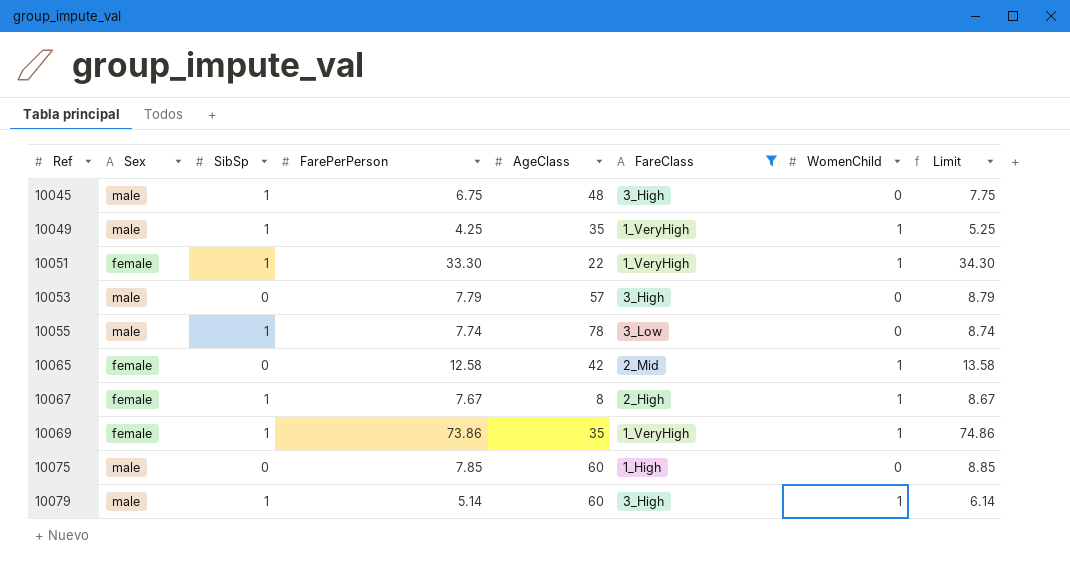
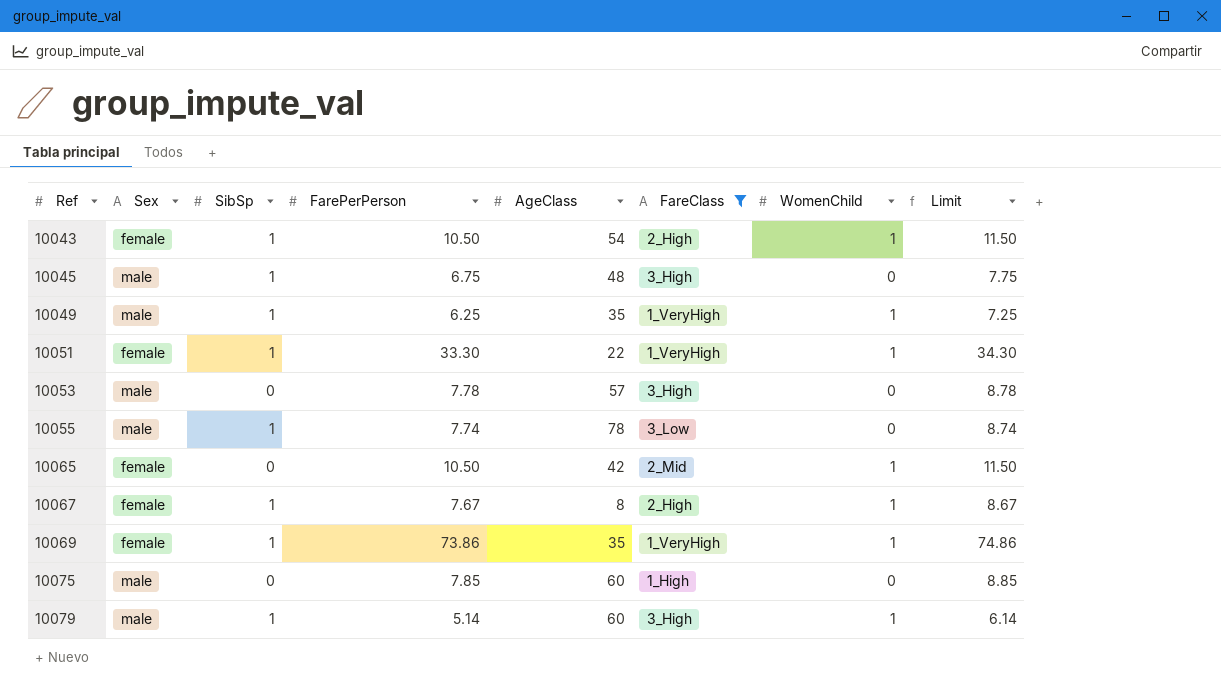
row 10043: none -> female | 1 | 10.50 | 54 | 2_High | 1 | 11.50
10049 | FarePerPerson: 4.25 -> 6.25
10049 | Limit: 5.25 -> 7.25
10053 | FarePerPerson: 7.79 -> 7.78
10053 | Limit: 8.79 -> 8.78
10065 | FarePerPerson: 12.58 -> 10.50
10065 | Limit: 13.58 -> 11.50

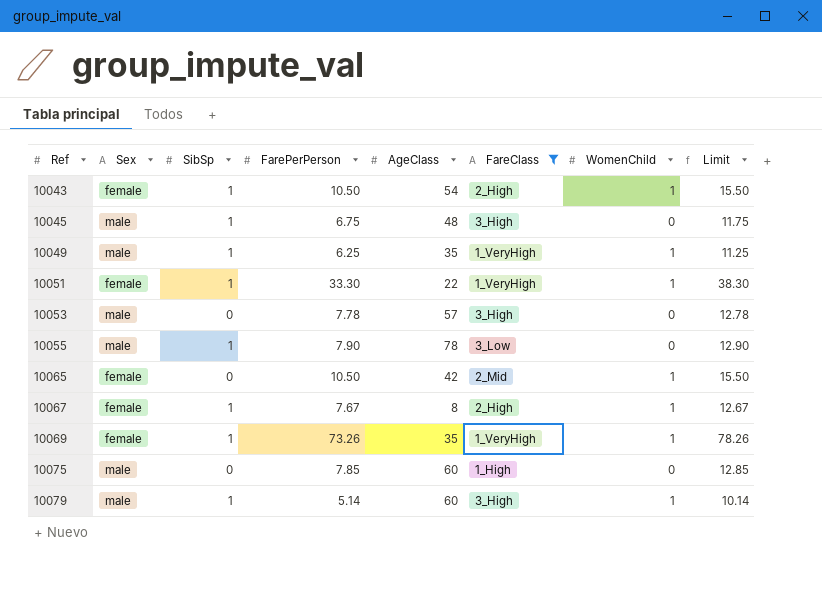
column Limit | formula: [FarePerPerson] + 1 -> [FarePerPerson] + 5
10055 | FarePerPerson: 7.74 -> 7.90
10069 | FarePerPerson: 73.86 -> 73.26

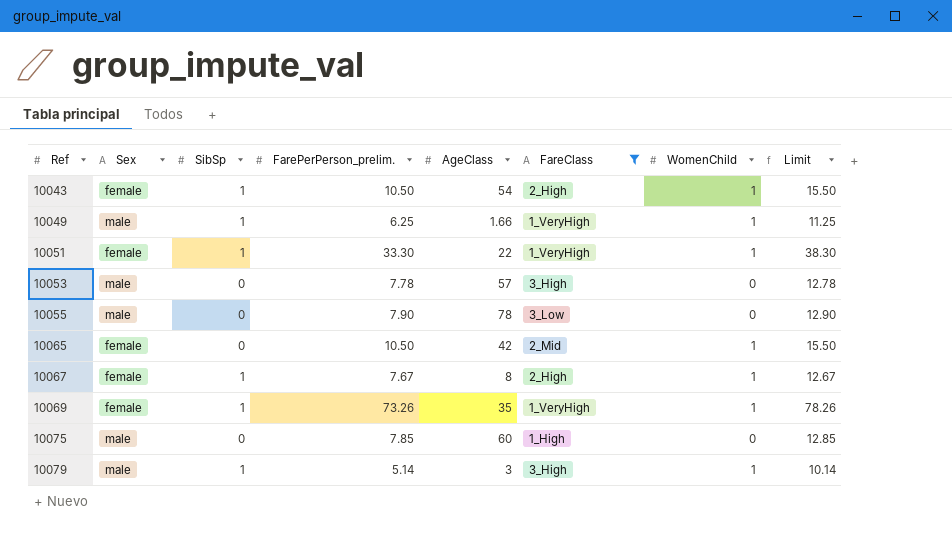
column name: FarePerPerson -> FarePerPerson_prelim.
row 10045: male | 1 | 6.75 | 48 | 3_High | 0 | 11.75 -> none
10049 | AgeClass: 35 -> 1.66
10055 | SibSp: 1 -> 0
10079 | AgeClass: 60 -> 3

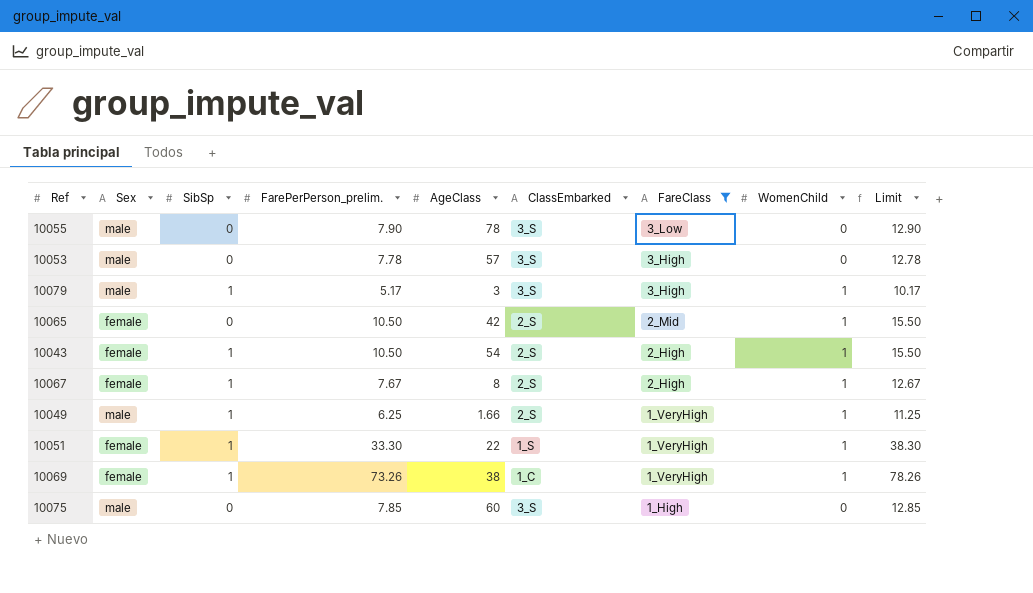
row order: Ref ascending -> FareClass descending
column ClassEmbarked | position: none -> 6
10079 | FarePerPerson_prelim.: 5.14 -> 5.17
10079 | Limit: 10.14 -> 10.17
10069 | AgeClass: 35 -> 38

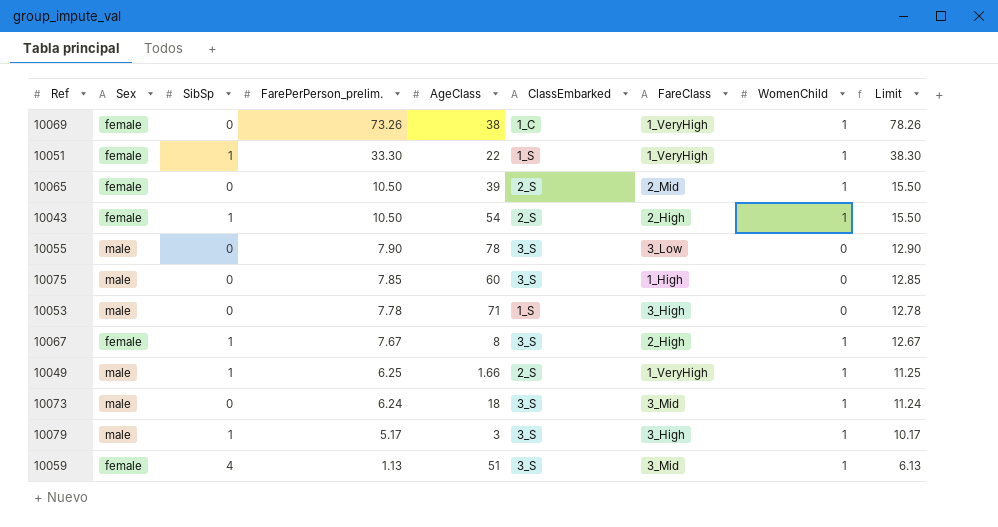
filter: FareClass != 3_Mid -> none
row order: FareClass descending -> FarePerPerson_prelim. descending
10069 | SibSp: 1 -> 0
10065 | AgeClass: 42 -> 39
10053 | AgeClass: 57 -> 71
10053 | ClassEmbarked: 3_S -> 1_S
10067 | ClassEmbarked: 2_S -> 3_S

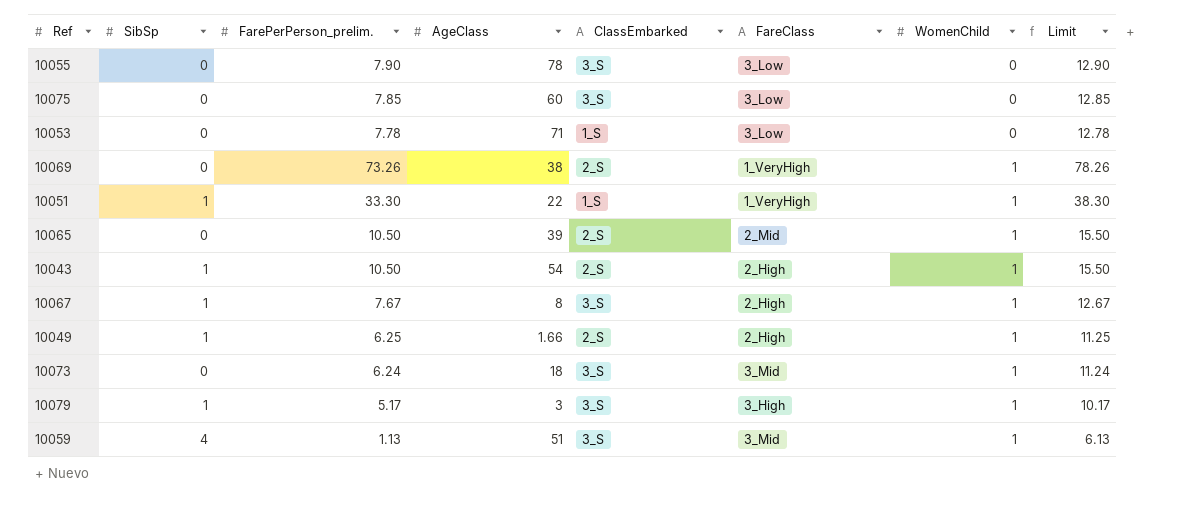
row order: FarePerPerson_prelim. descending -> WomenChild ascending
column Sex | position: 2 -> none
10075 | FareClass: 1_High -> 3_Low
10053 | FareClass: 3_High -> 3_Low
10069 | ClassEmbarked: 1_C -> 2_S
10049 | FareClass: 1_VeryHigh -> 2_High

